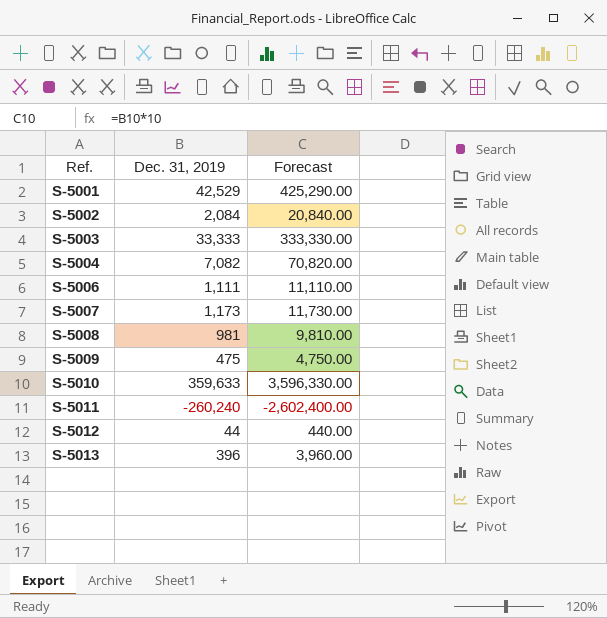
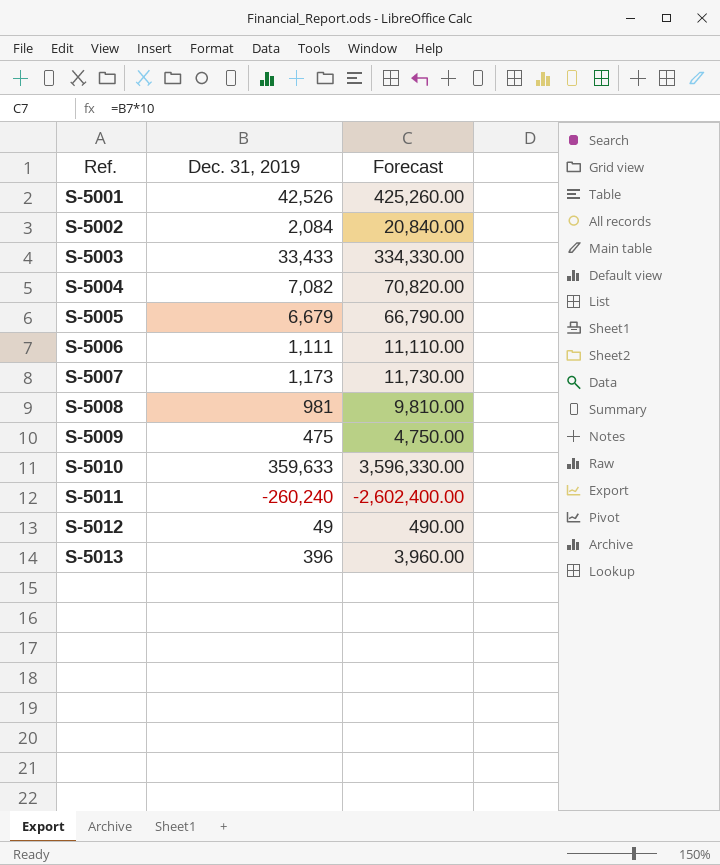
S-5001 | Dec. 31, 2019: 42,529 -> 42,526
S-5001 | Forecast: 425,290.00 -> 425,260.00
S-5003 | Dec. 31, 2019: 33,333 -> 33,433
S-5003 | Forecast: 333,330.00 -> 334,330.00
row S-5005: none -> 6,679 | 66,790.00
S-5012 | Dec. 31, 2019: 44 -> 49
S-5012 | Forecast: 440.00 -> 490.00

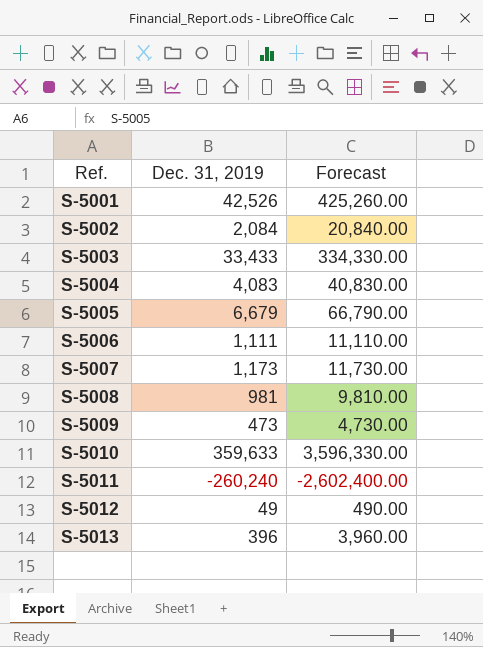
S-5004 | Dec. 31, 2019: 7,082 -> 4,083
S-5004 | Forecast: 70,820.00 -> 40,830.00
S-5009 | Dec. 31, 2019: 475 -> 473
S-5009 | Forecast: 4,750.00 -> 4,730.00

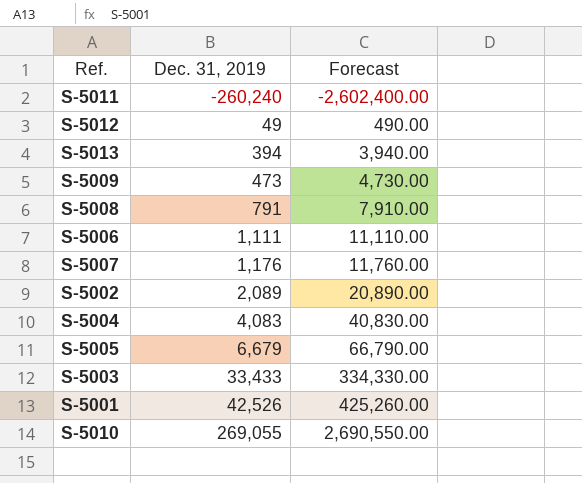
row order: Ref. ascending -> Dec. 31, 2019 ascending
S-5013 | Dec. 31, 2019: 396 -> 394
S-5013 | Forecast: 3,960.00 -> 3,940.00
S-5008 | Dec. 31, 2019: 981 -> 791
S-5008 | Forecast: 9,810.00 -> 7,910.00
S-5007 | Dec. 31, 2019: 1,173 -> 1,176
S-5007 | Forecast: 11,730.00 -> 11,760.00
S-5002 | Dec. 31, 2019: 2,084 -> 2,089
S-5002 | Forecast: 20,840.00 -> 20,890.00
S-5010 | Dec. 31, 2019: 359,633 -> 269,055
S-5010 | Forecast: 3,596,330.00 -> 2,690,550.00

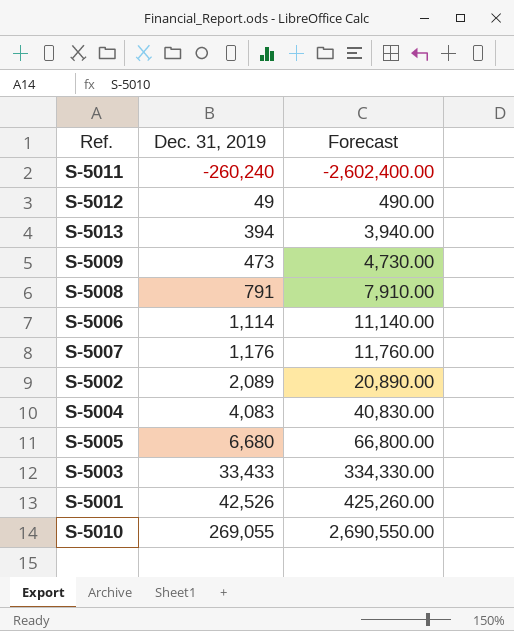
S-5006 | Dec. 31, 2019: 1,111 -> 1,114
S-5006 | Forecast: 11,110.00 -> 11,140.00
S-5005 | Dec. 31, 2019: 6,679 -> 6,680
S-5005 | Forecast: 66,790.00 -> 66,800.00

